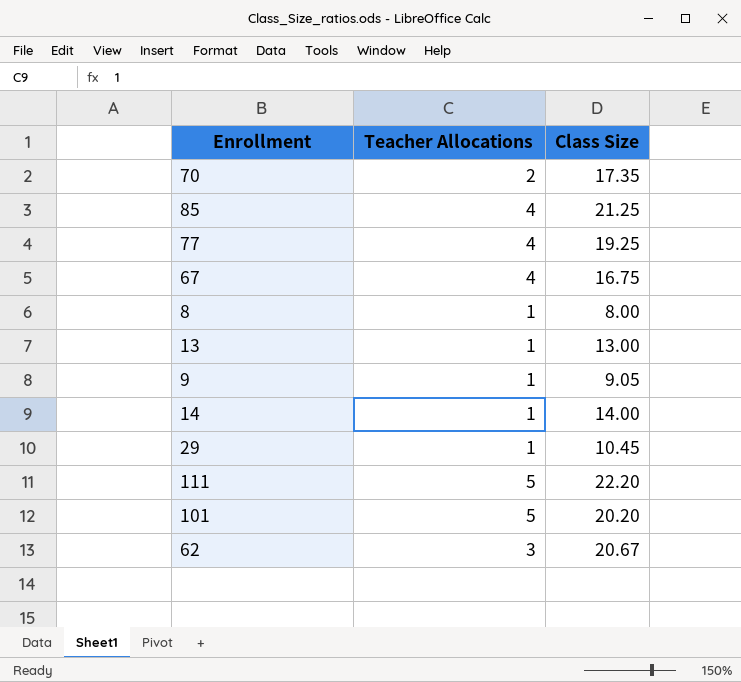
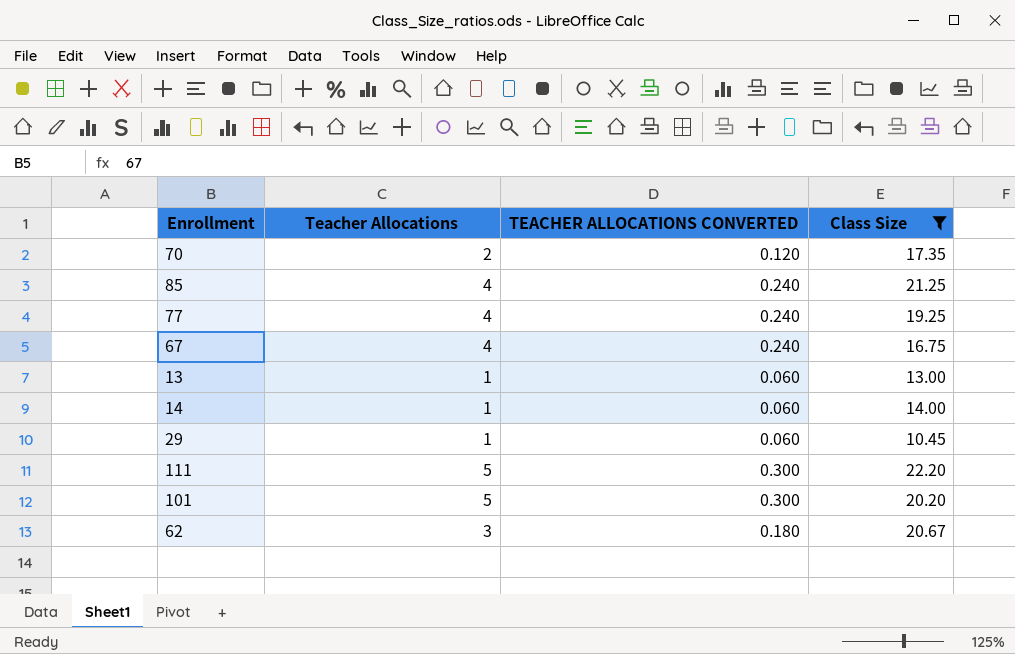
filter: none -> Class Size >= 10.45
column TEACHER ALLOCATIONS CONVERTED | formula: none -> [Teacher Allocations] * 0.06

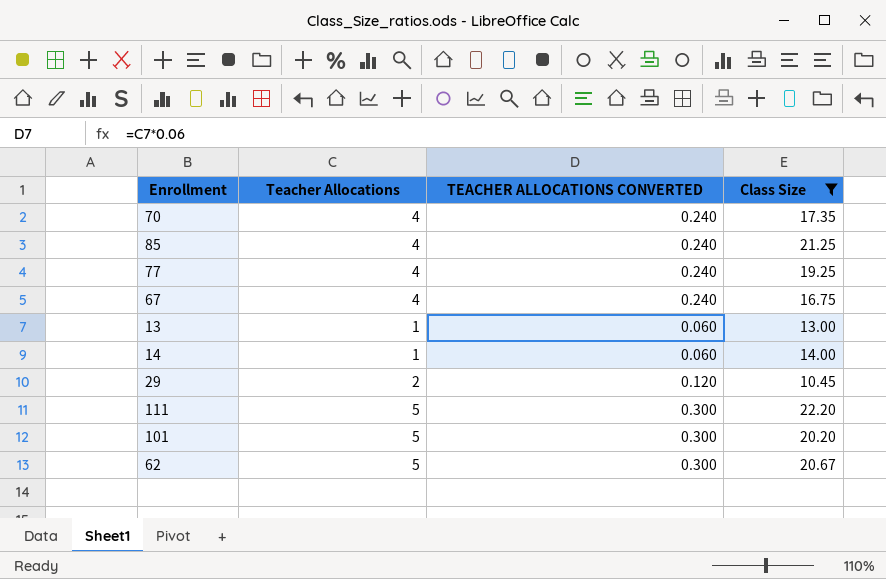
70 | Teacher Allocations: 2 -> 4
70 | TEACHER ALLOCATIONS CONVERTED: 0.120 -> 0.240
29 | Teacher Allocations: 1 -> 2
29 | TEACHER ALLOCATIONS CONVERTED: 0.060 -> 0.120
62 | Teacher Allocations: 3 -> 5
62 | TEACHER ALLOCATIONS CONVERTED: 0.180 -> 0.300

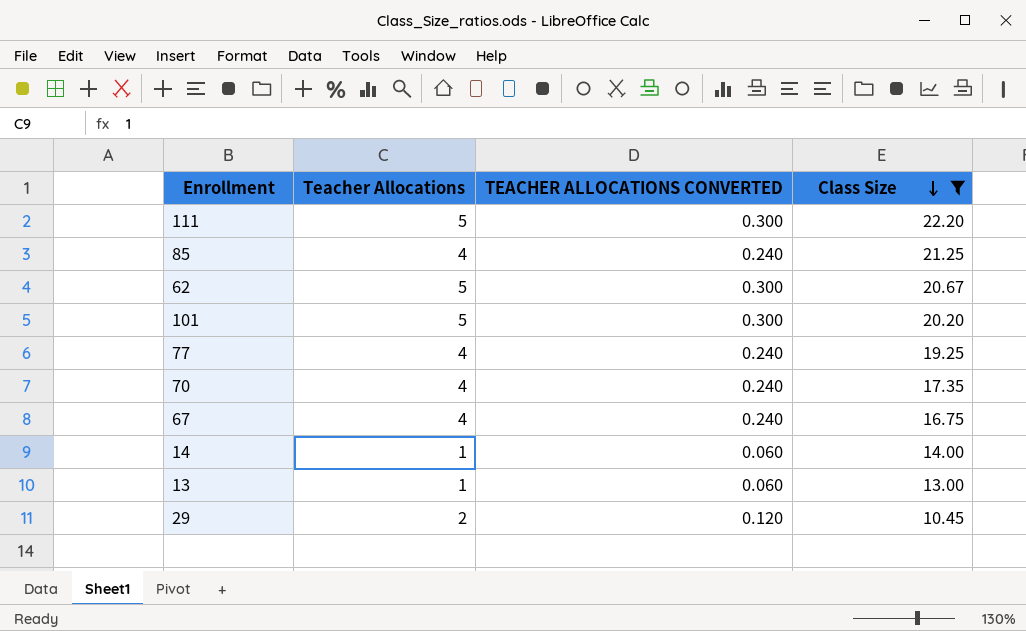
row order: none -> Class Size descending

